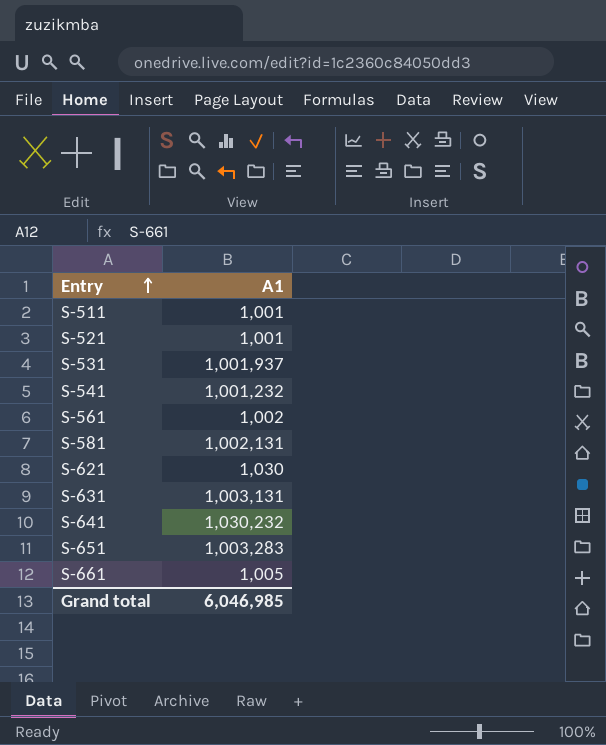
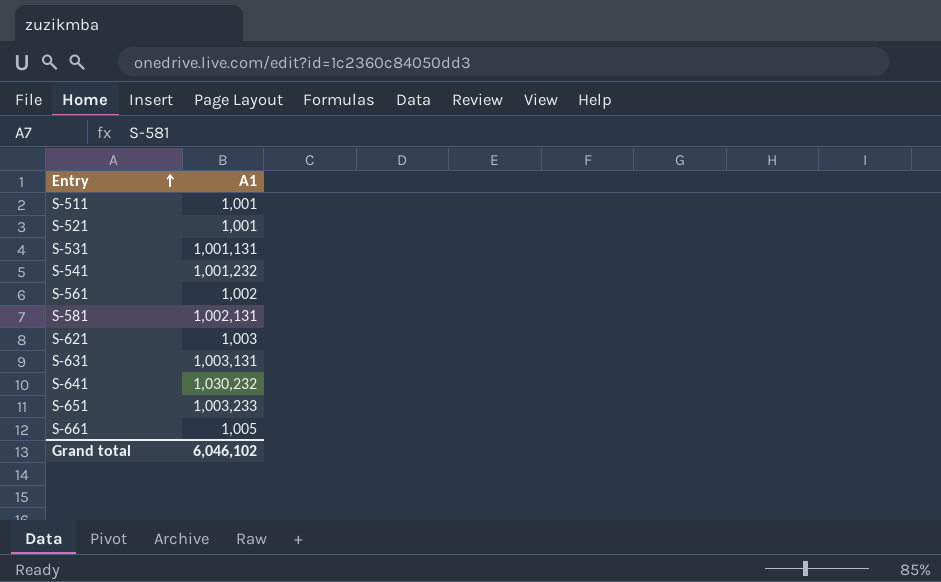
S-531 | A1: 1,001,937 -> 1,001,131
S-621 | A1: 1,030 -> 1,003
S-651 | A1: 1,003,283 -> 1,003,233
Grand total | A1: 6,046,985 -> 6,046,102

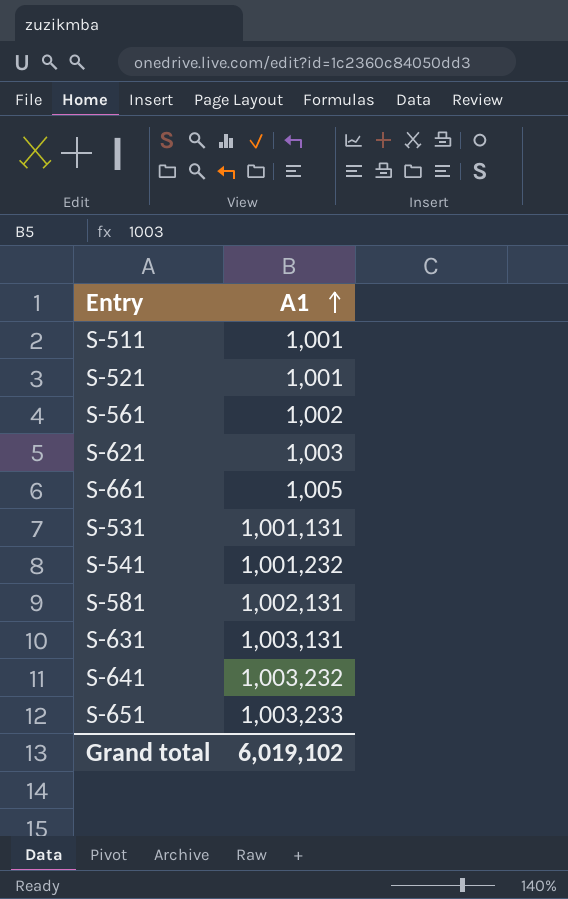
row order: Entry ascending -> A1 ascending
S-641 | A1: 1,030,232 -> 1,003,232
Grand total | A1: 6,046,102 -> 6,019,102

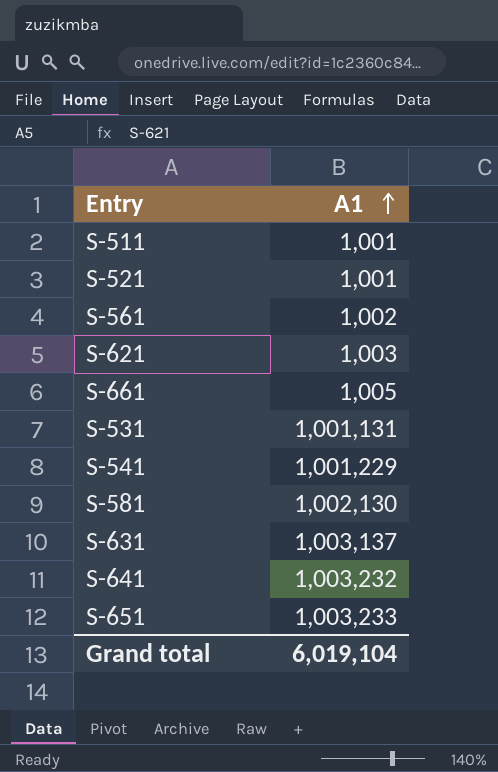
S-541 | A1: 1,001,232 -> 1,001,229
S-581 | A1: 1,002,131 -> 1,002,130
S-631 | A1: 1,003,131 -> 1,003,137
Grand total | A1: 6,019,102 -> 6,019,104

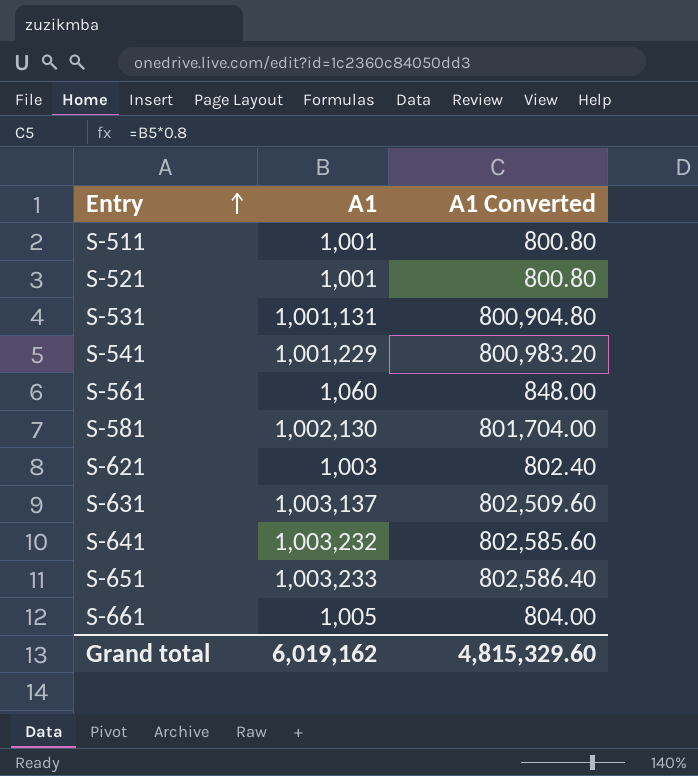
row order: A1 ascending -> Entry ascending
column A1 Converted | formula: none -> [A1] * 0.8
S-561 | A1: 1,002 -> 1,060
Grand total | A1: 6,019,104 -> 6,019,162

